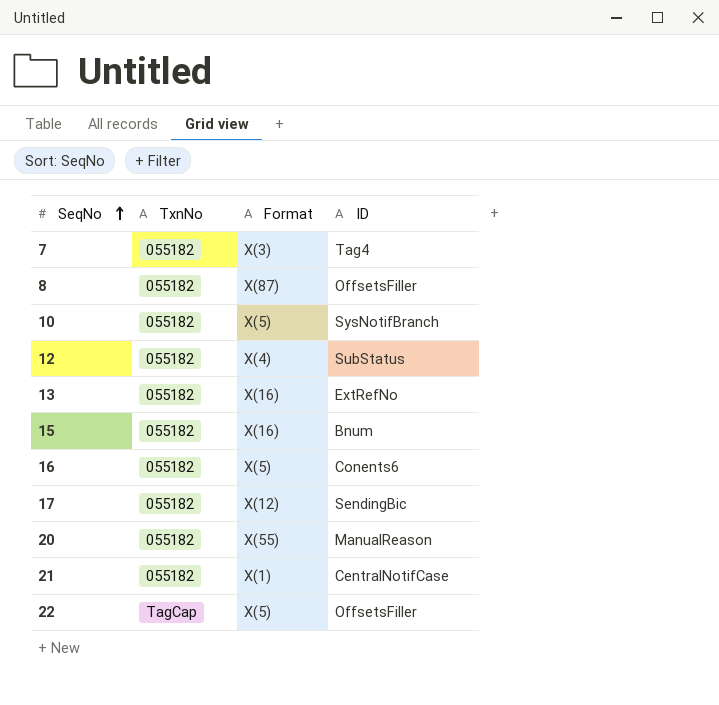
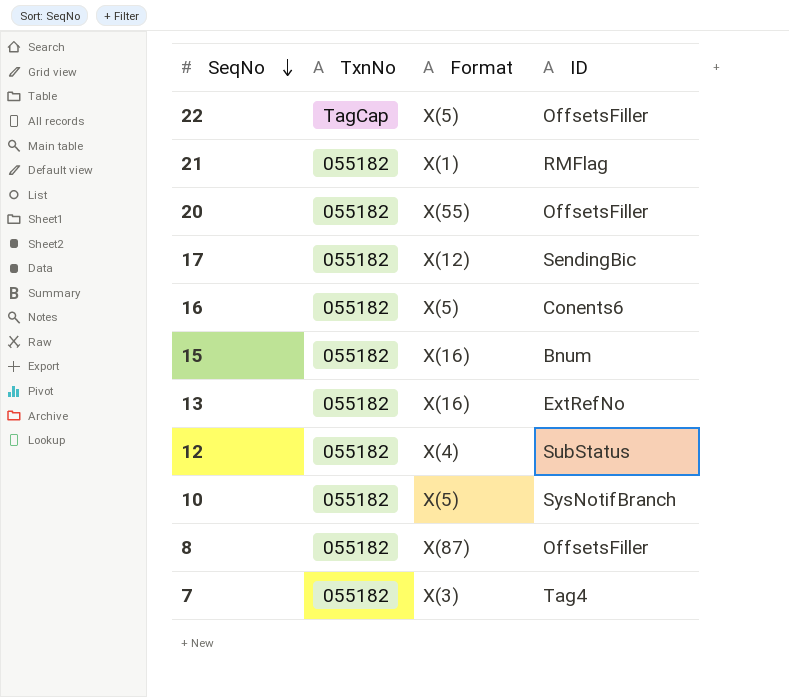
row order: SeqNo ascending -> SeqNo descending
21 | ID: CentralNotifCase -> RMFlag
20 | ID: ManualReason -> OffsetsFiller

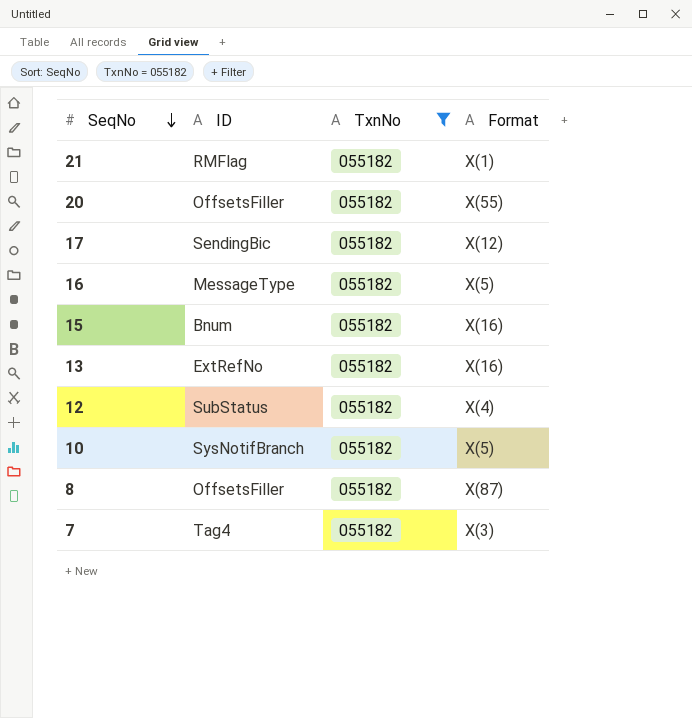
filter: none -> TxnNo = 055182
column ID | position: 4 -> 2
16 | ID: Conents6 -> MessageType

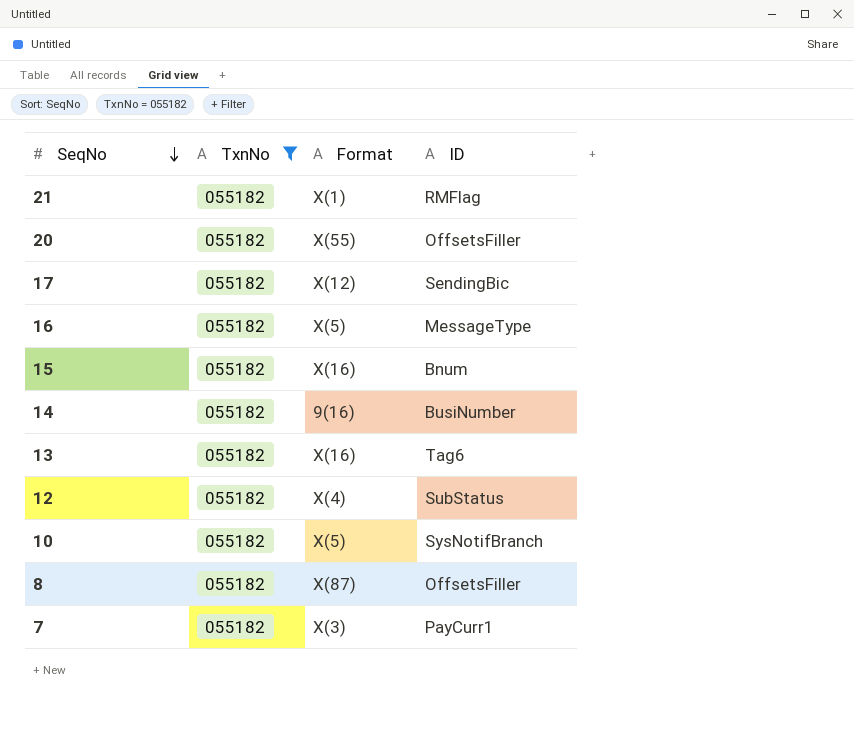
column ID | position: 2 -> 4
row 14: none -> 055182 | 9(16) | BusiNumber
13 | ID: ExtRefNo -> Tag6
7 | ID: Tag4 -> PayCurr1

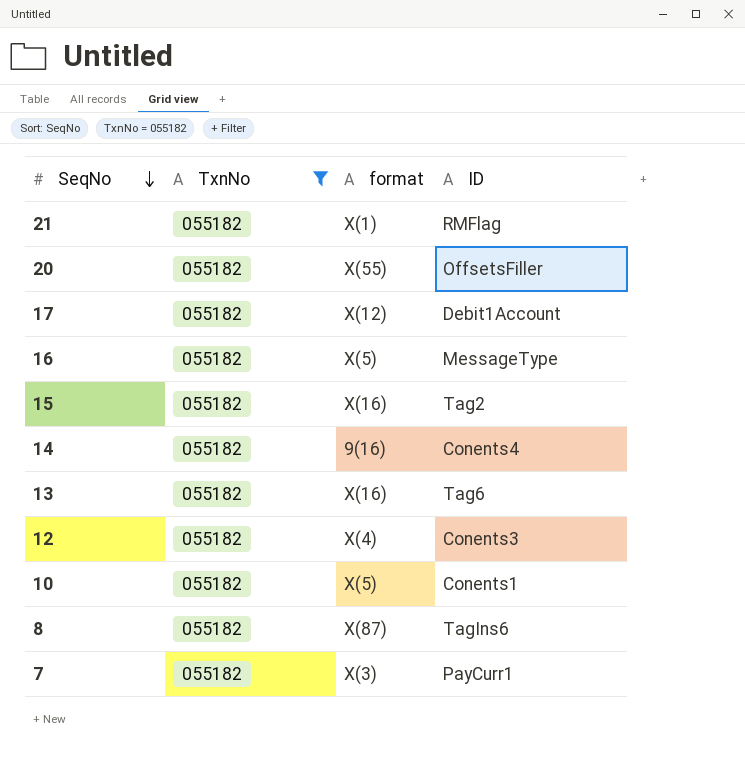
column name: Format -> format
17 | ID: SendingBic -> Debit1Account
15 | ID: Bnum -> Tag2
14 | ID: BusiNumber -> Conents4
12 | ID: SubStatus -> Conents3
10 | ID: SysNotifBranch -> Conents1
8 | ID: OffsetsFiller -> TagIns6

